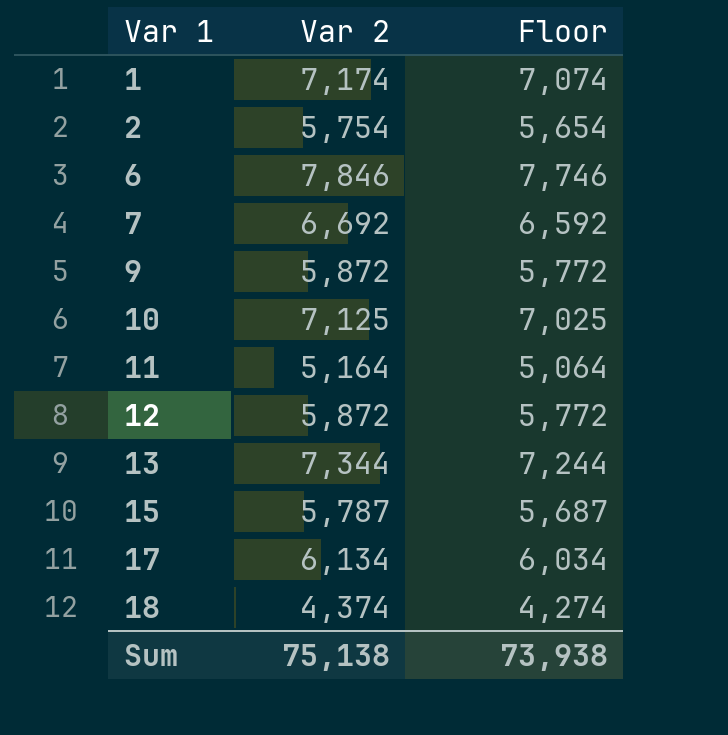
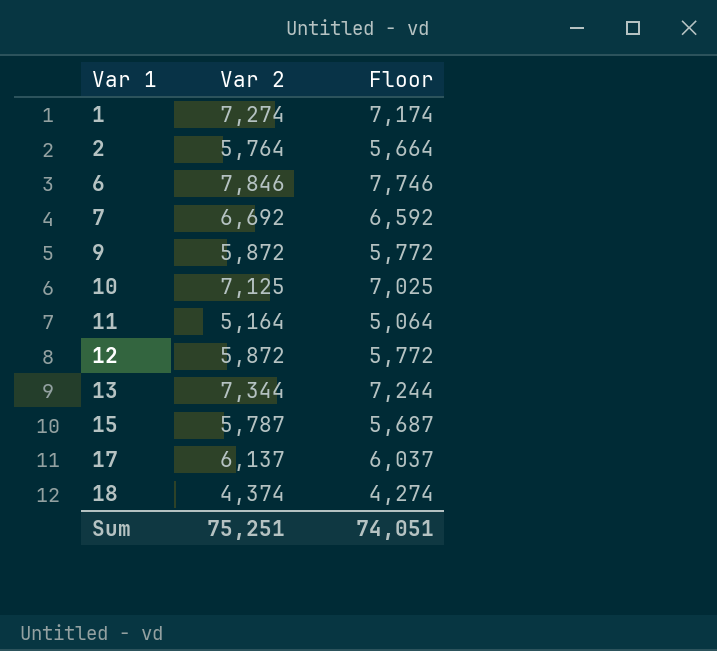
1 | Var 2: 7,174 -> 7,274
1 | Floor: 7,074 -> 7,174
2 | Var 2: 5,754 -> 5,764
2 | Floor: 5,654 -> 5,664
17 | Var 2: 6,134 -> 6,137
17 | Floor: 6,034 -> 6,037
Sum | Var 2: 75,138 -> 75,251
Sum | Floor: 73,938 -> 74,051

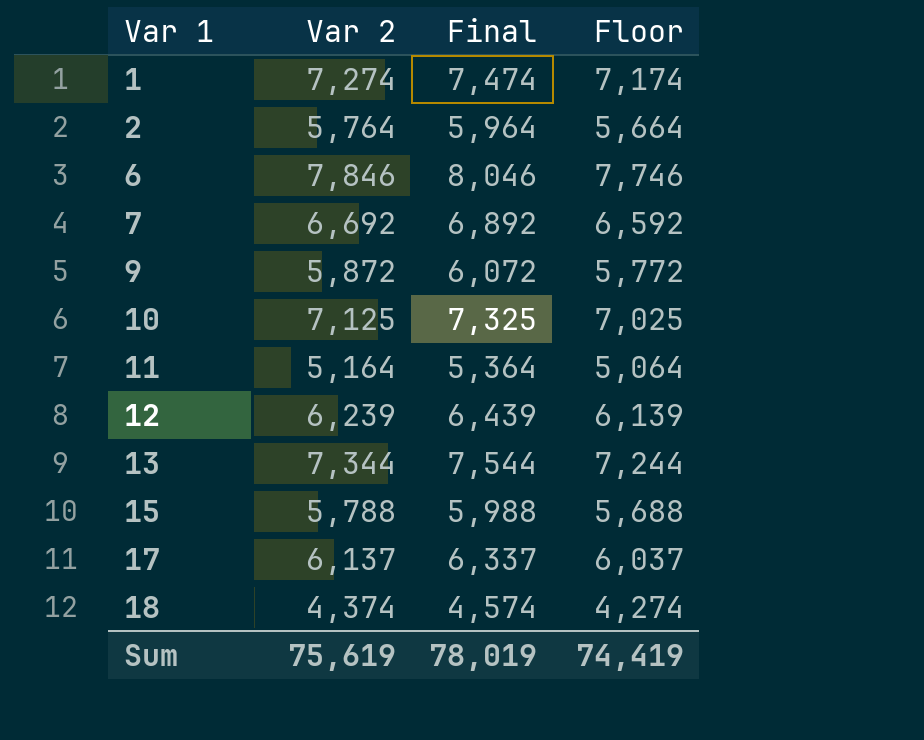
column Final | formula: none -> [Var 2] + 200
12 | Var 2: 5,872 -> 6,239
12 | Floor: 5,772 -> 6,139
15 | Var 2: 5,787 -> 5,788
15 | Floor: 5,687 -> 5,688
Sum | Var 2: 75,251 -> 75,619
Sum | Floor: 74,051 -> 74,419

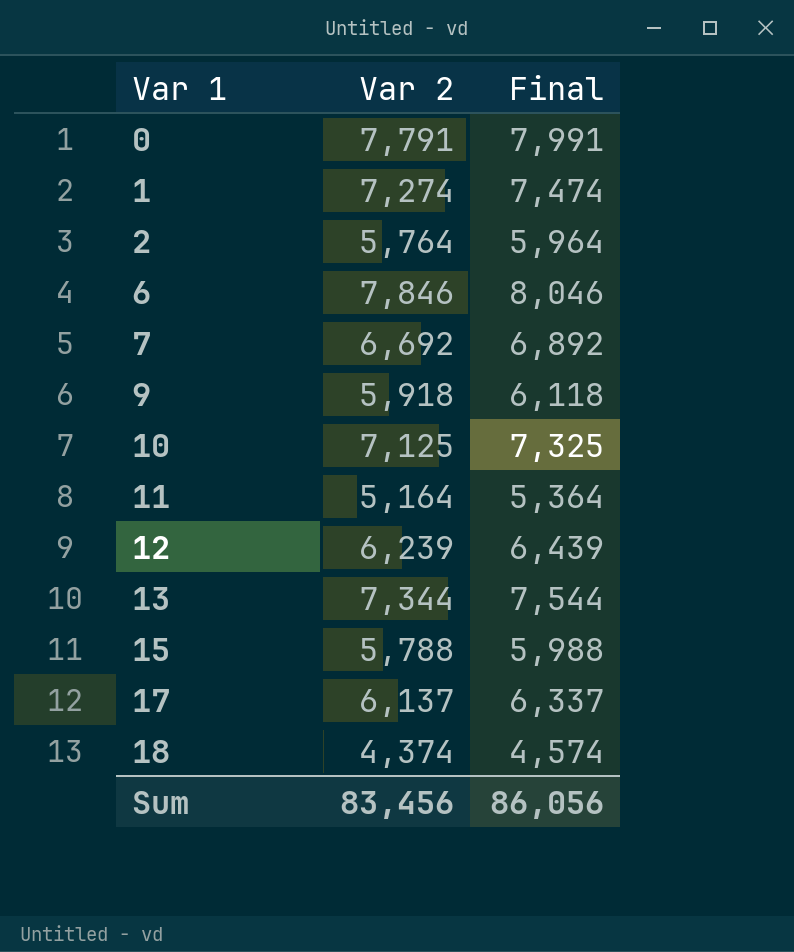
column Floor | formula: [Var 2] - 100 -> none
row 0: none -> 7,791 | 7,991
9 | Var 2: 5,872 -> 5,918
9 | Final: 6,072 -> 6,118
Sum | Var 2: 75,619 -> 83,456
Sum | Final: 78,019 -> 86,056

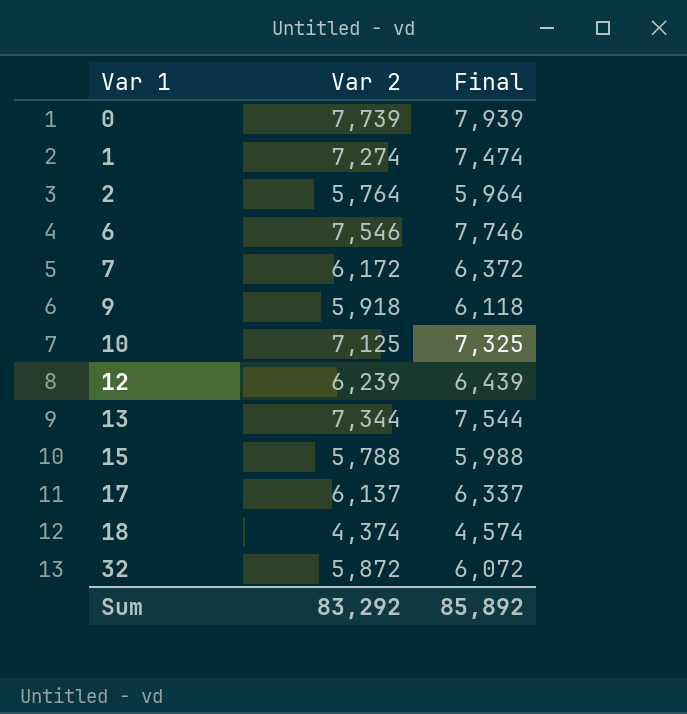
row 11: 5,164 | 5,364 -> none
0 | Var 2: 7,791 -> 7,739
0 | Final: 7,991 -> 7,939
6 | Var 2: 7,846 -> 7,546
6 | Final: 8,046 -> 7,746
7 | Var 2: 6,692 -> 6,172
7 | Final: 6,892 -> 6,372
row 32: none -> 5,872 | 6,072
Sum | Var 2: 83,456 -> 83,292
Sum | Final: 86,056 -> 85,892

